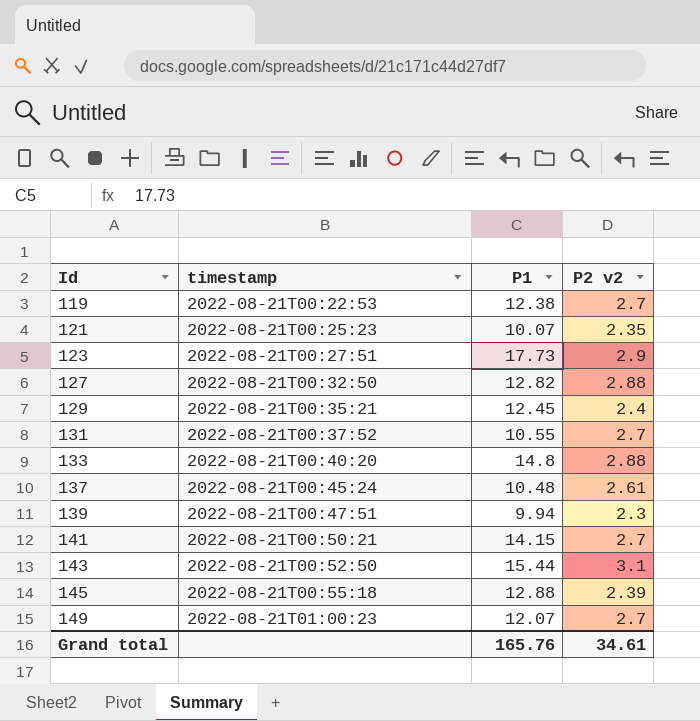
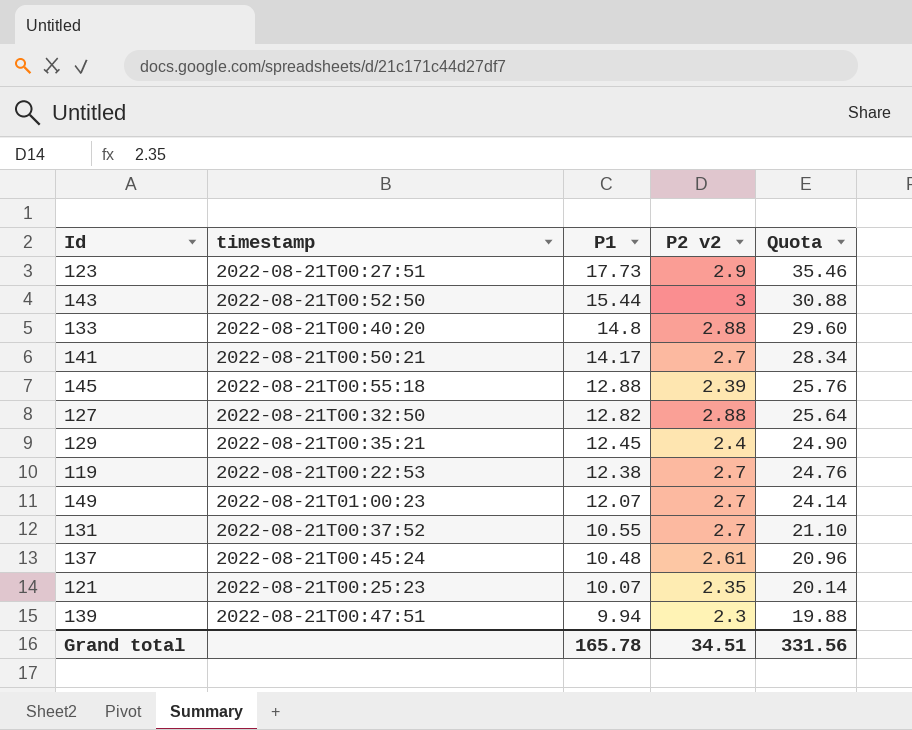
row order: Id ascending -> P1 descending
column Quota | formula: none -> [P1] * 2
143 | P2 v2: 3.1 -> 3
141 | P1: 14.15 -> 14.17
Grand total | P1: 165.76 -> 165.78
Grand total | P2 v2: 34.61 -> 34.51

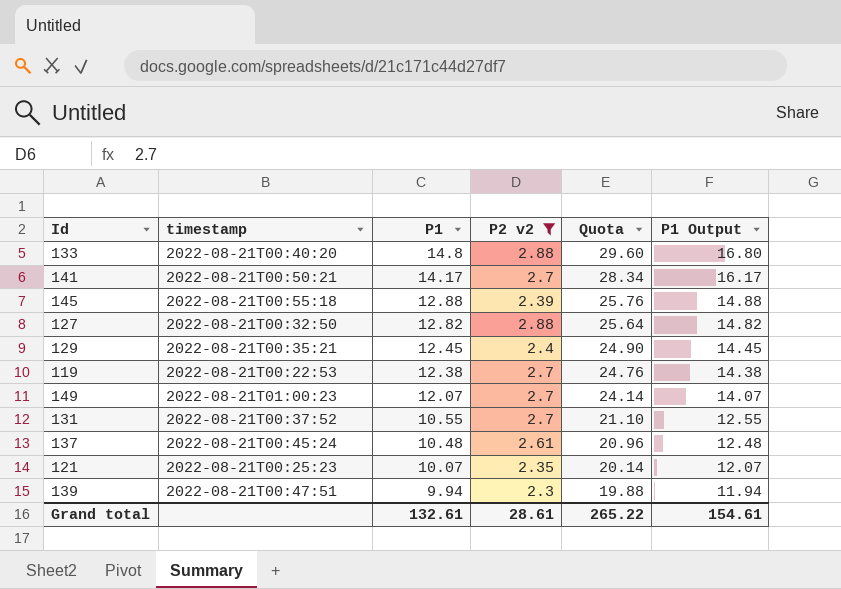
filter: none -> P2 v2 <= 2.88
column P1 Output | formula: none -> [P1] + 2
Grand total | P1: 165.78 -> 132.61
Grand total | P2 v2: 34.51 -> 28.61
Grand total | Quota: 331.56 -> 265.22

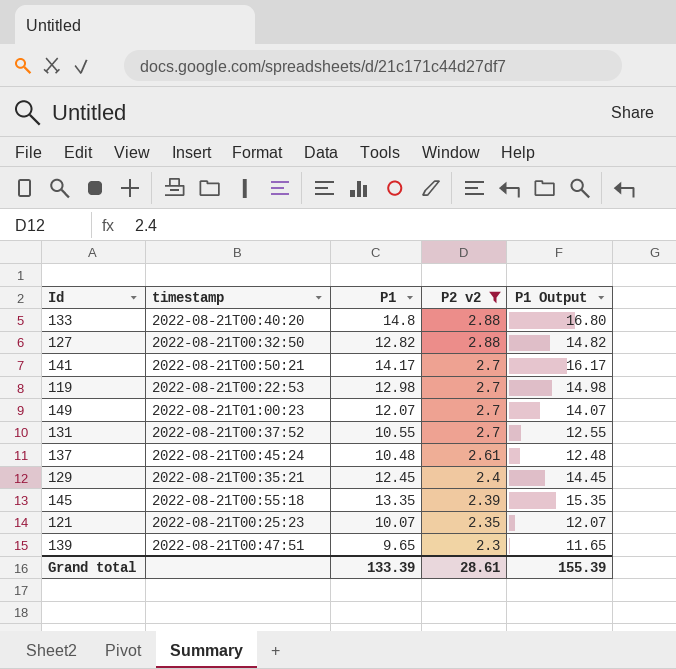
row order: P1 descending -> P2 v2 descending
column Quota | formula: [P1] * 2 -> none
119 | P1: 12.38 -> 12.98
119 | P1 Output: 14.38 -> 14.98
145 | P1: 12.88 -> 13.35
145 | P1 Output: 14.88 -> 15.35
139 | P1: 9.94 -> 9.65
139 | P1 Output: 11.94 -> 11.65
Grand total | P1: 132.61 -> 133.39
Grand total | P1 Output: 154.61 -> 155.39

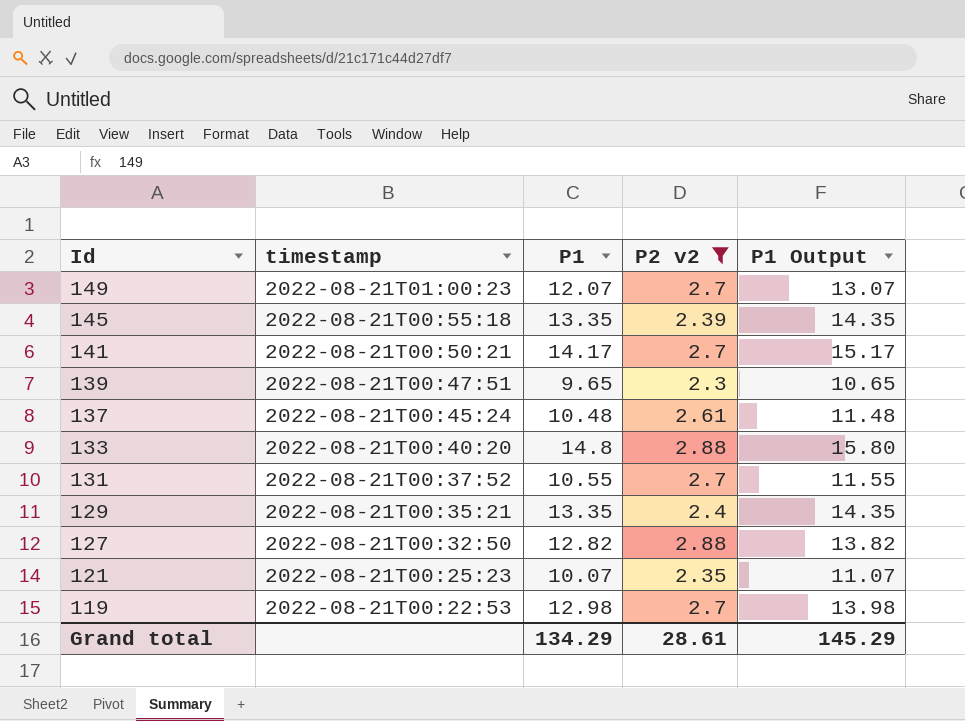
row order: P2 v2 descending -> Id descending
column P1 Output | formula: [P1] + 2 -> [P1] + 1
129 | P1: 12.45 -> 13.35
Grand total | P1: 133.39 -> 134.29
Grand total | P1 Output: 155.39 -> 145.29

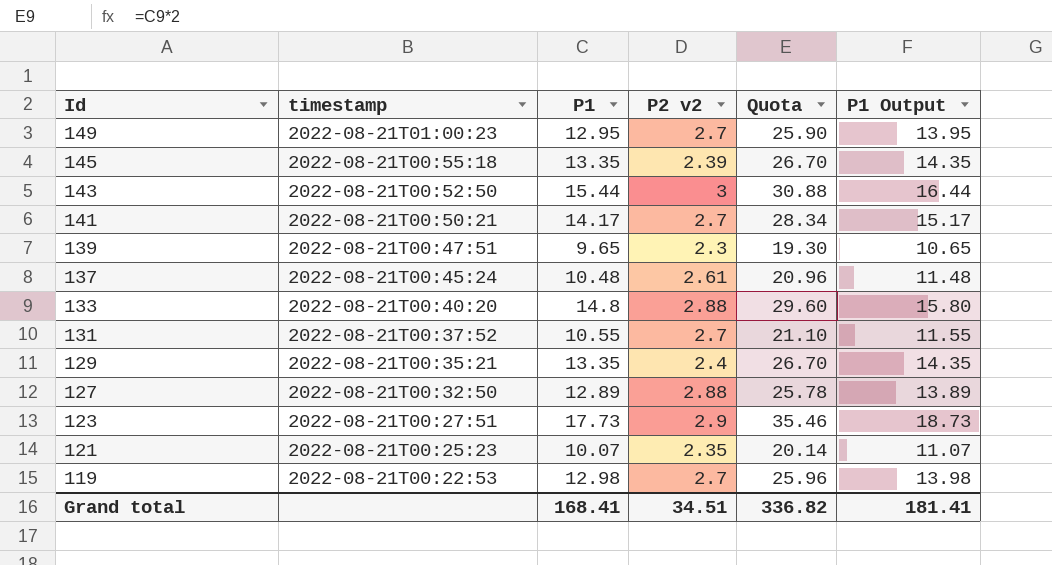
filter: P2 v2 <= 2.88 -> none
column Quota | formula: none -> [P1] * 2
149 | P1: 12.07 -> 12.95
149 | P1 Output: 13.07 -> 13.95
127 | P1: 12.82 -> 12.89
127 | P1 Output: 13.82 -> 13.89
Grand total | P1: 134.29 -> 168.41
Grand total | P2 v2: 28.61 -> 34.51
Grand total | P1 Output: 145.29 -> 181.41

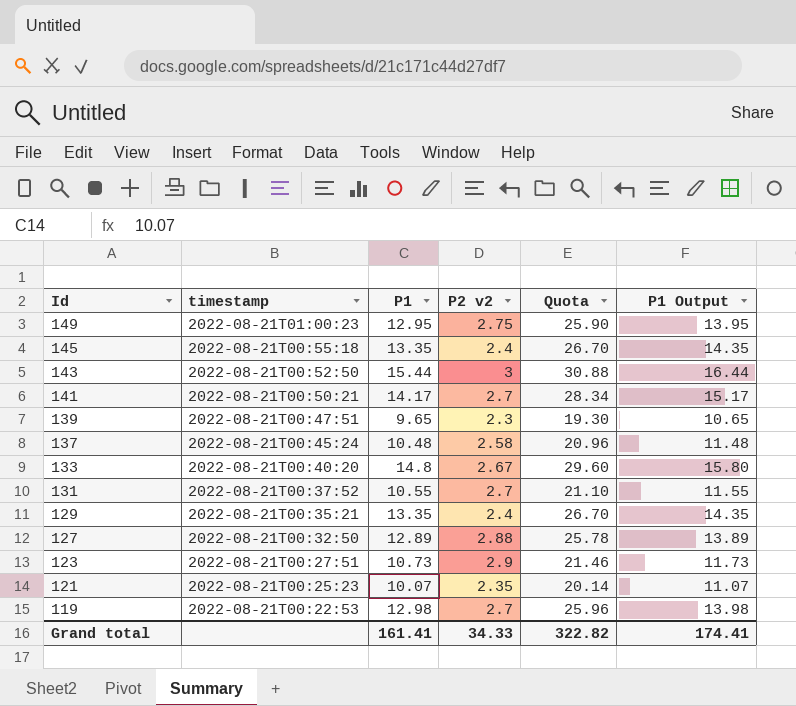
149 | P2 v2: 2.7 -> 2.75
145 | P2 v2: 2.39 -> 2.4
137 | P2 v2: 2.61 -> 2.58
133 | P2 v2: 2.88 -> 2.67
123 | P1: 17.73 -> 10.73
123 | Quota: 35.46 -> 21.46
123 | P1 Output: 18.73 -> 11.73
Grand total | P1: 168.41 -> 161.41
Grand total | P2 v2: 34.51 -> 34.33
Grand total | Quota: 336.82 -> 322.82
Grand total | P1 Output: 181.41 -> 174.41

